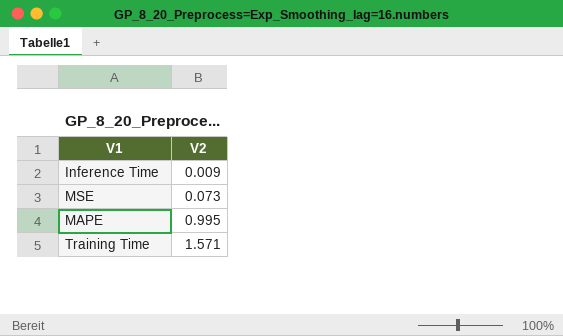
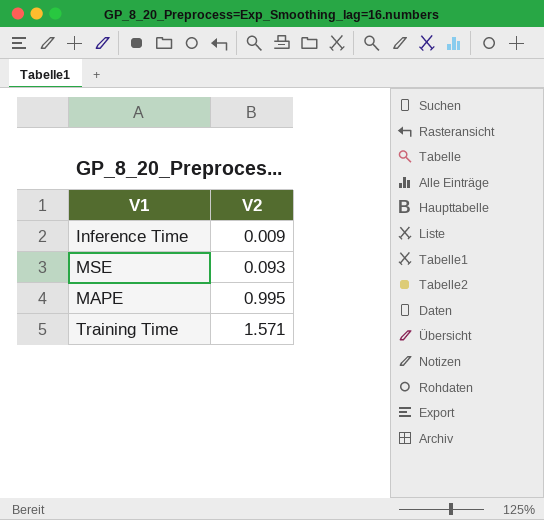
MSE | V2: 0.073 -> 0.093

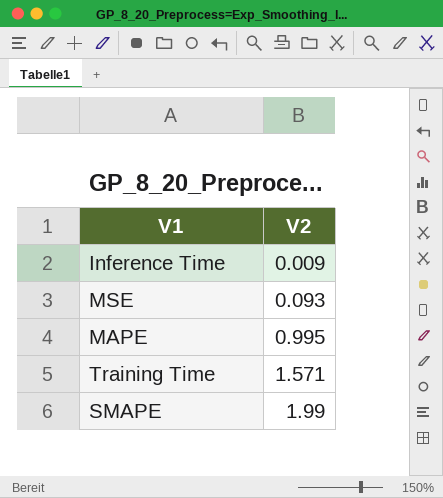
row SMAPE: none -> 1.99

